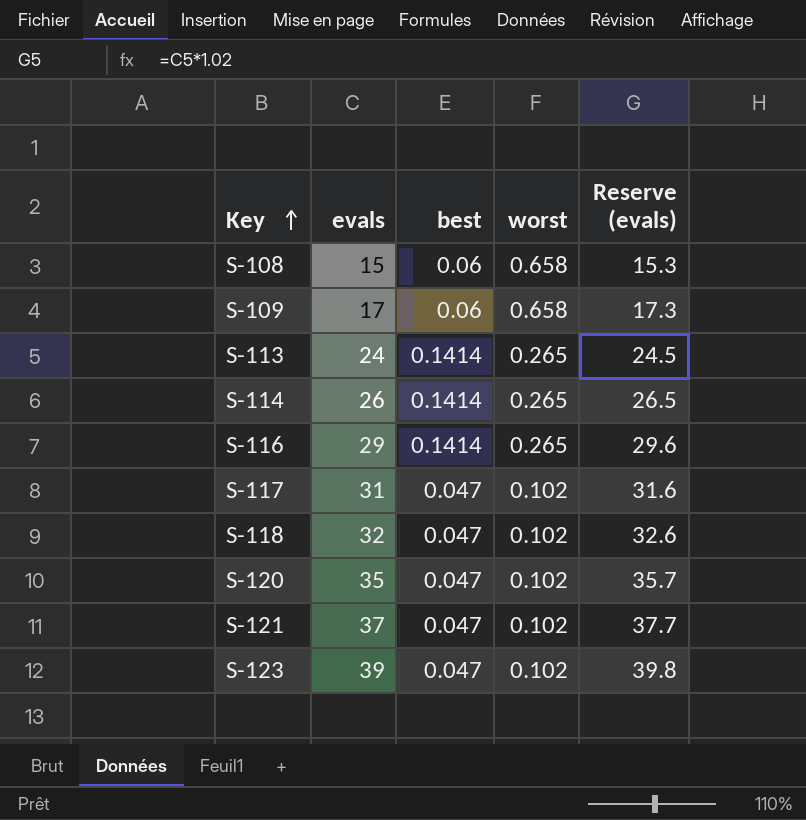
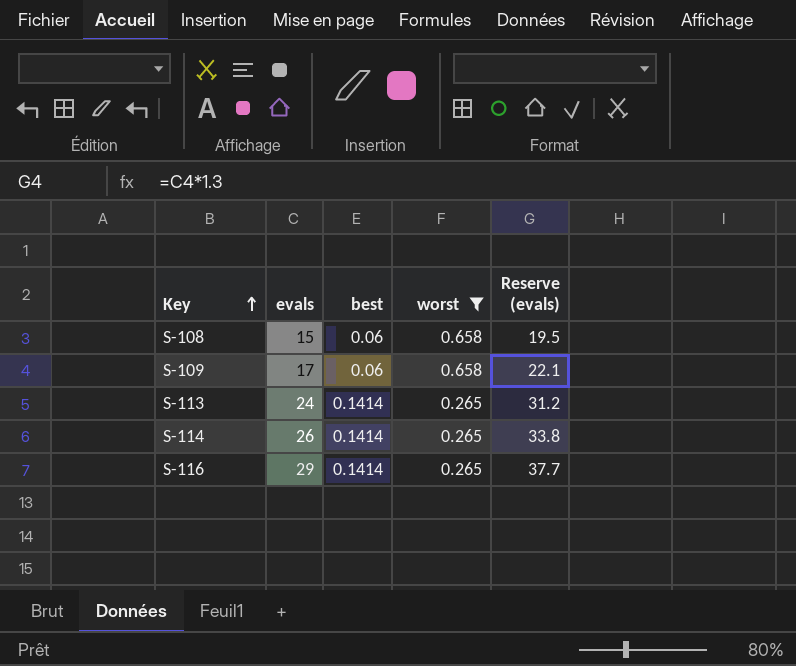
filter: none -> worst != 0.102
column Reserve (evals) | formula: [evals] * 1.02 -> [evals] * 1.3

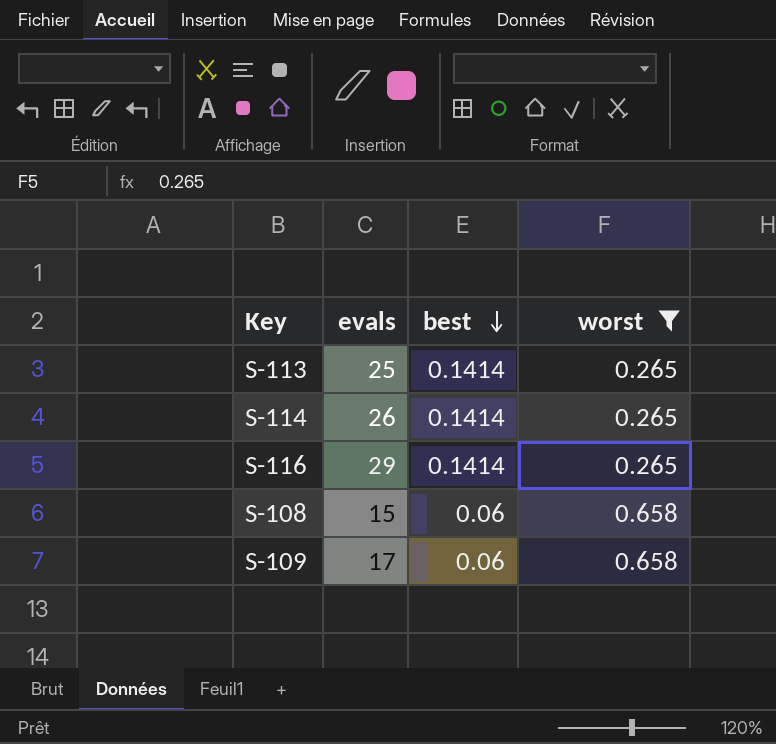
row order: Key ascending -> best descending
column Reserve (evals) | formula: [evals] * 1.3 -> none
S-113 | evals: 24 -> 25

